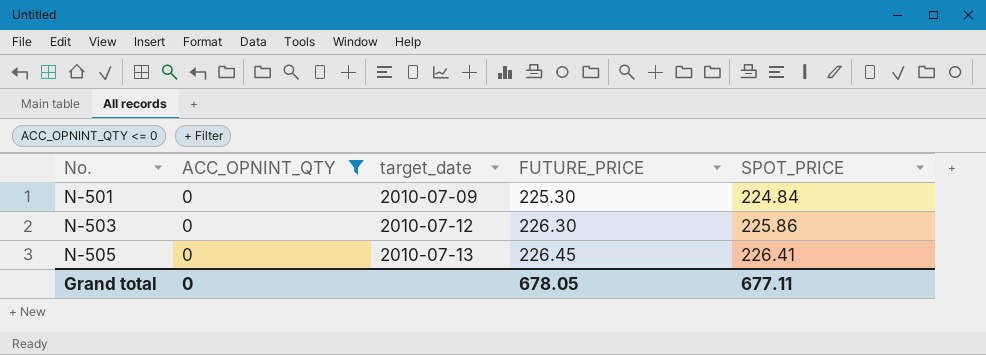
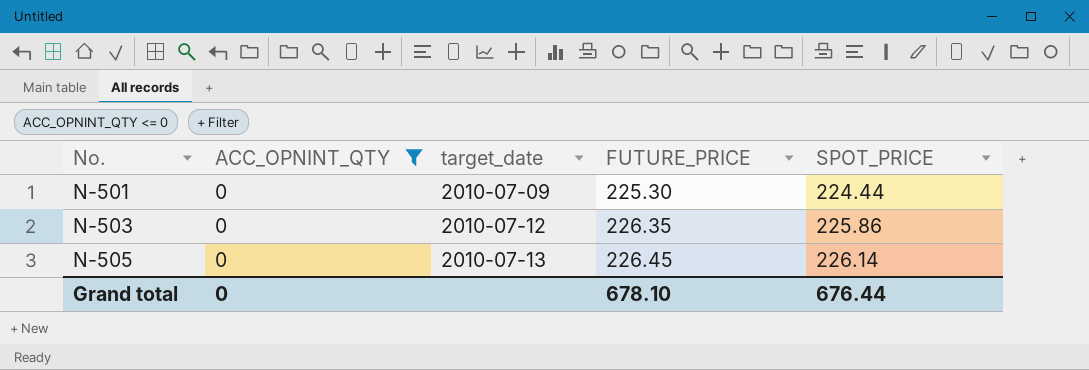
N-501 | SPOT_PRICE: 224.84 -> 224.44
N-503 | FUTURE_PRICE: 226.30 -> 226.35
N-505 | SPOT_PRICE: 226.41 -> 226.14
Grand total | FUTURE_PRICE: 678.05 -> 678.10
Grand total | SPOT_PRICE: 677.11 -> 676.44

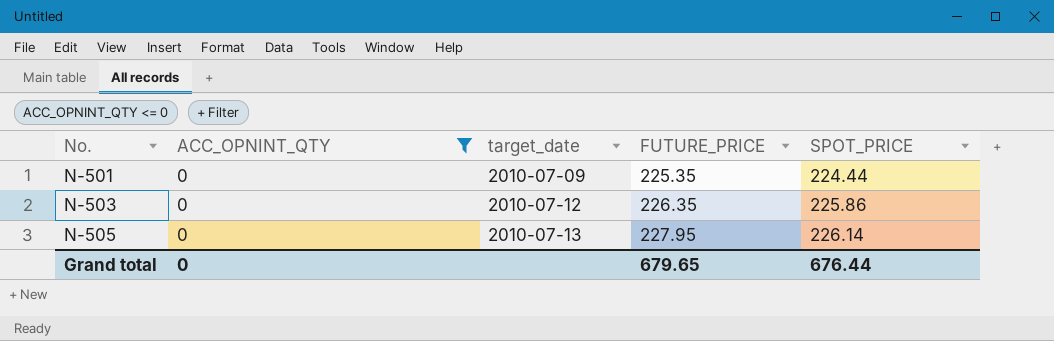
N-501 | FUTURE_PRICE: 225.30 -> 225.35
N-505 | FUTURE_PRICE: 226.45 -> 227.95
Grand total | FUTURE_PRICE: 678.10 -> 679.65

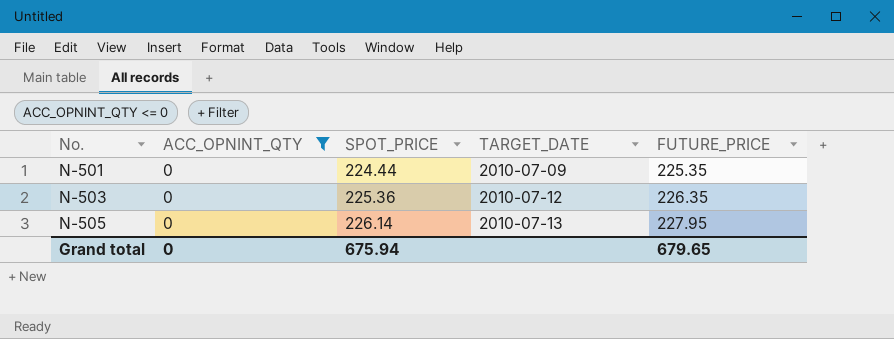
column SPOT_PRICE | position: 5 -> 3
column name: target_date -> TARGET_DATE
N-503 | SPOT_PRICE: 225.86 -> 225.36
Grand total | SPOT_PRICE: 676.44 -> 675.94

